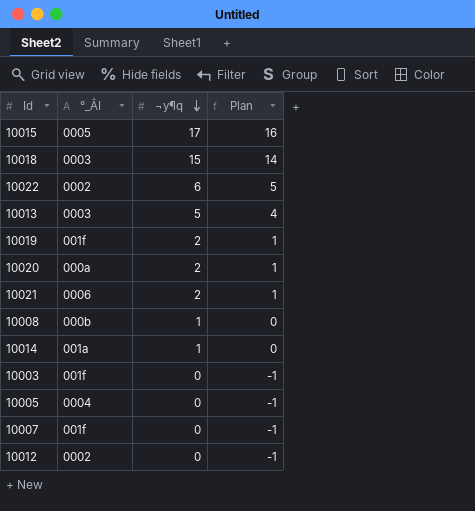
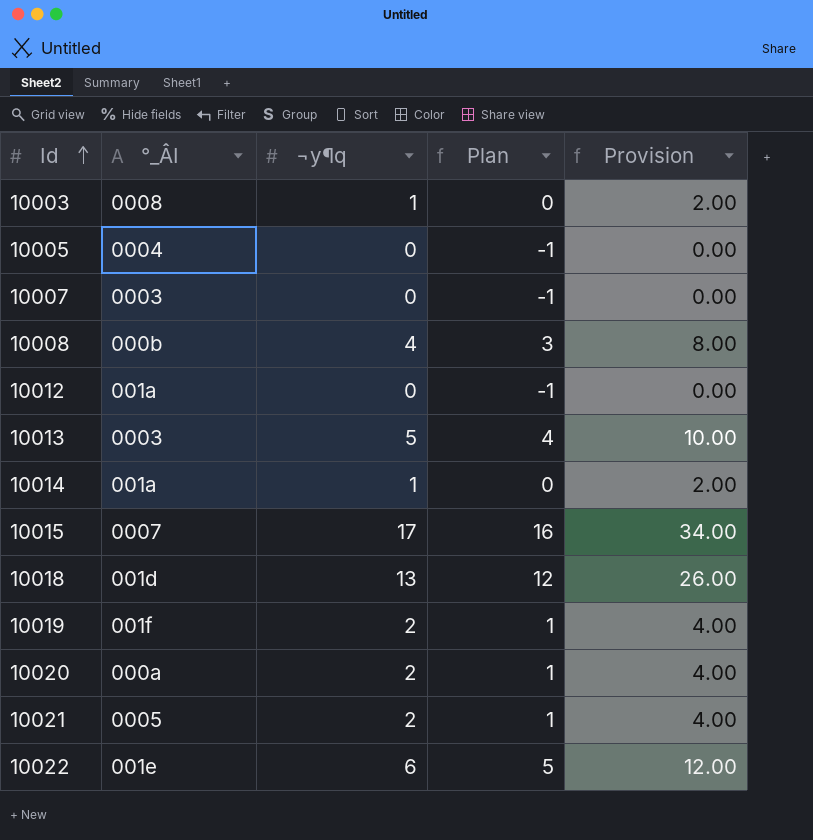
row order: ¬y¶q descending -> Id ascending
column Provision | formula: none -> [¬y¶q] * 2
10003 | °_ÂI: 001f -> 0008
10003 | ¬y¶q: 0 -> 1
10003 | Plan: -1 -> 0
10007 | °_ÂI: 001f -> 0003
10008 | ¬y¶q: 1 -> 4
10008 | Plan: 0 -> 3
10012 | °_ÂI: 0002 -> 001a
10015 | °_ÂI: 0005 -> 0007
10018 | °_ÂI: 0003 -> 001d
10018 | ¬y¶q: 15 -> 13
10018 | Plan: 14 -> 12
10021 | °_ÂI: 0006 -> 0005
10022 | °_ÂI: 0002 -> 001e

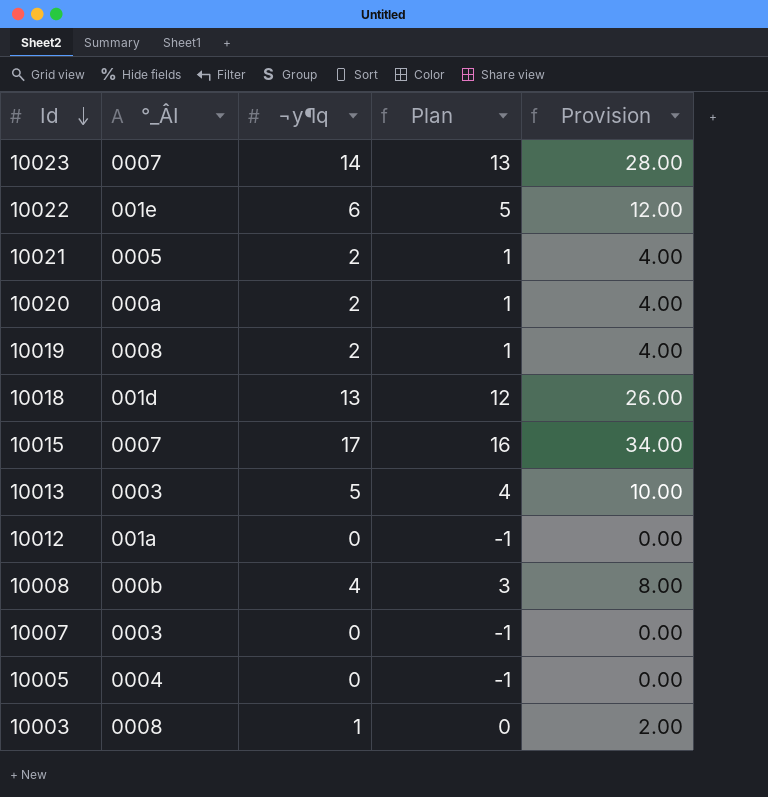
row order: Id ascending -> Id descending
row 10014: 001a | 1 | 0 | 2.00 -> none
row 10023: none -> 0007 | 14 | 13 | 28.00
10019 | °_ÂI: 001f -> 0008

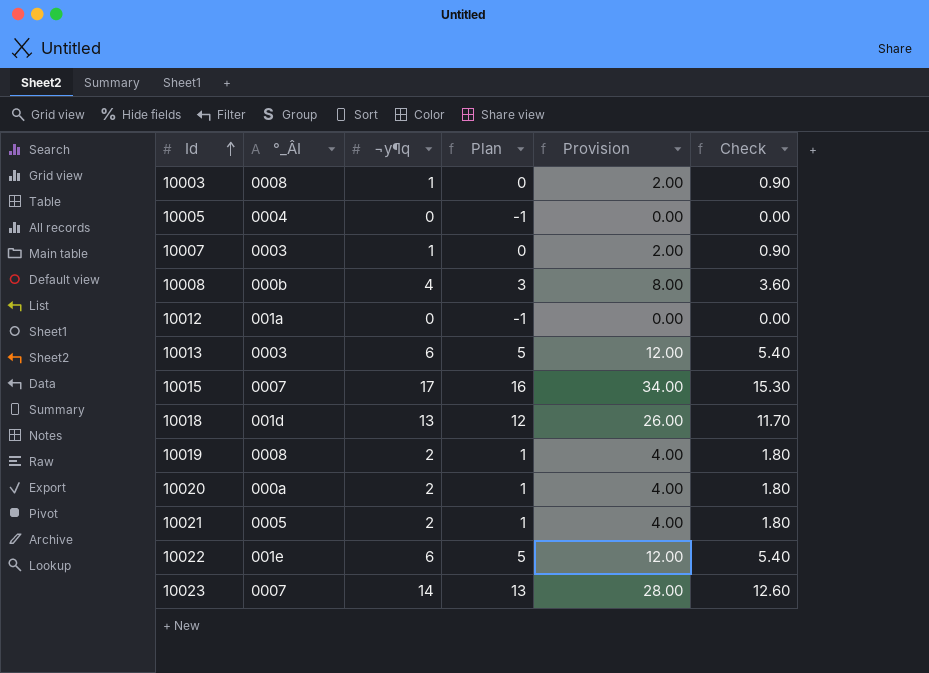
row order: Id descending -> Id ascending
column Check | formula: none -> [¬y¶q] * 0.9
10007 | ¬y¶q: 0 -> 1
10007 | Plan: -1 -> 0
10007 | Provision: 0.00 -> 2.00
10013 | ¬y¶q: 5 -> 6
10013 | Plan: 4 -> 5
10013 | Provision: 10.00 -> 12.00

